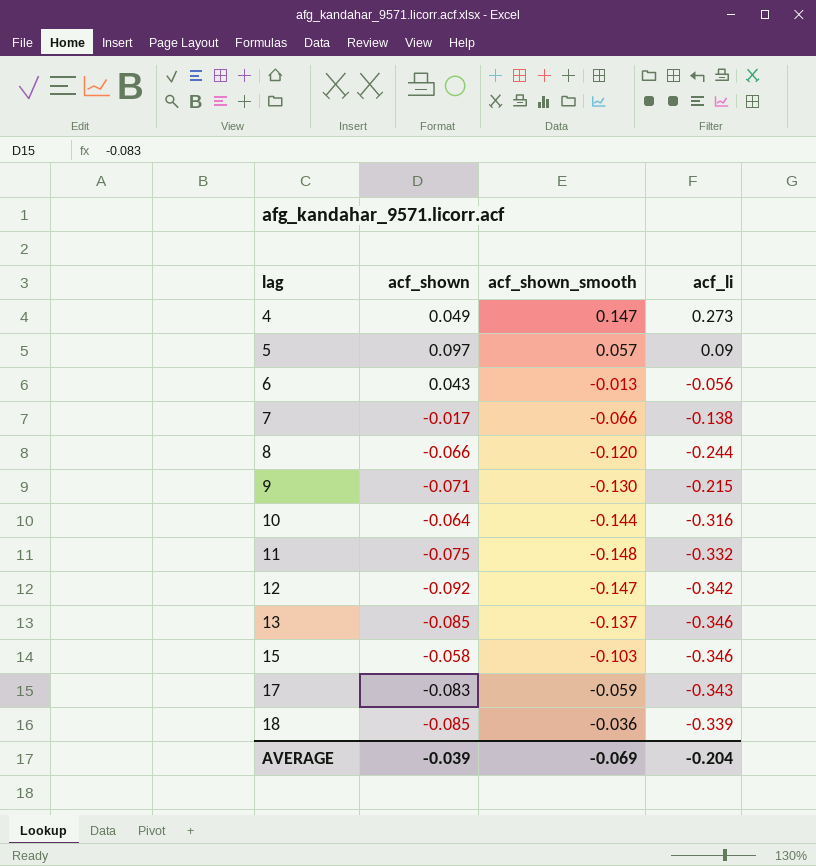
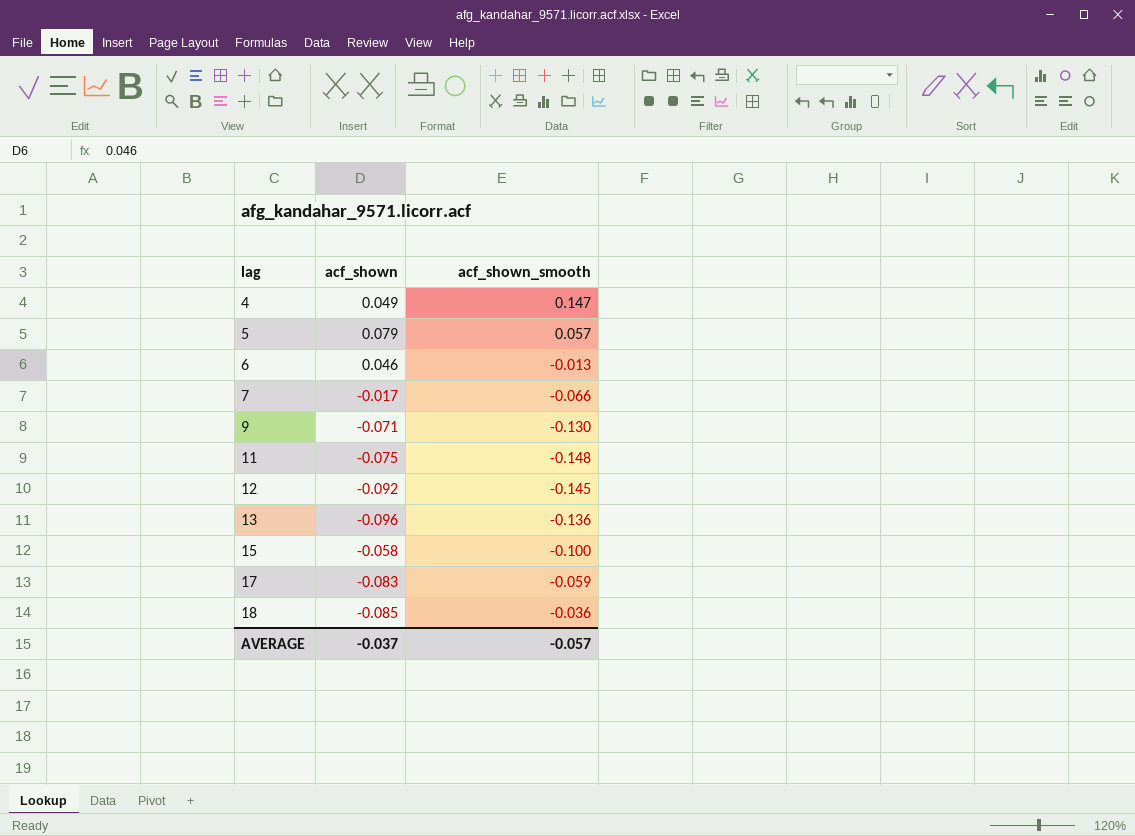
column acf_li | position: 4 -> none
row 8: -0.066 | -0.120 | -0.244 -> none
row 10: -0.064 | -0.144 | -0.316 -> none
5 | acf_shown: 0.097 -> 0.079
6 | acf_shown: 0.043 -> 0.046
12 | acf_shown_smooth: -0.147 -> -0.145
13 | acf_shown: -0.085 -> -0.096
13 | acf_shown_smooth: -0.137 -> -0.136
15 | acf_shown_smooth: -0.103 -> -0.100
AVERAGE | acf_shown: -0.039 -> -0.037
AVERAGE | acf_shown_smooth: -0.069 -> -0.057

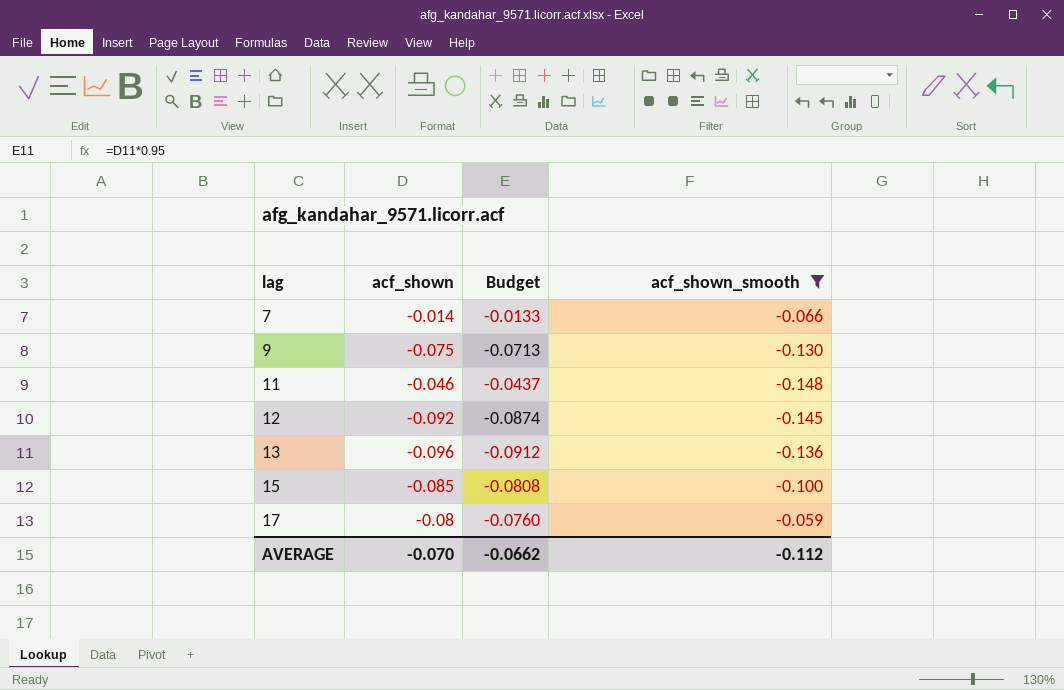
filter: none -> acf_shown_smooth <= -0.059
column Budget | formula: none -> [acf_shown] * 0.95
7 | acf_shown: -0.017 -> -0.014
9 | acf_shown: -0.071 -> -0.075
11 | acf_shown: -0.075 -> -0.046
15 | acf_shown: -0.058 -> -0.085
17 | acf_shown: -0.083 -> -0.08
AVERAGE | acf_shown: -0.037 -> -0.070
AVERAGE | acf_shown_smooth: -0.057 -> -0.112

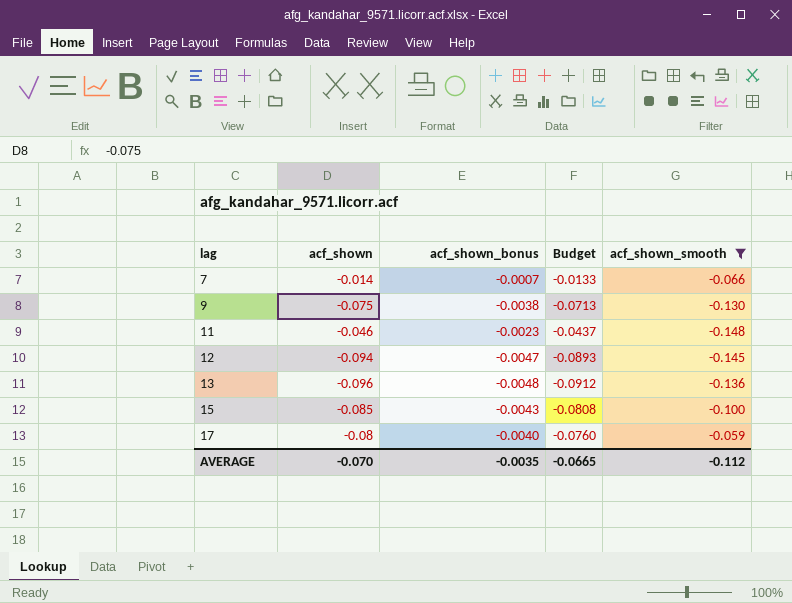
column acf_shown_bonus | formula: none -> [acf_shown] * 0.05
12 | acf_shown: -0.092 -> -0.094
12 | Budget: -0.0874 -> -0.0893
AVERAGE | Budget: -0.0662 -> -0.0665

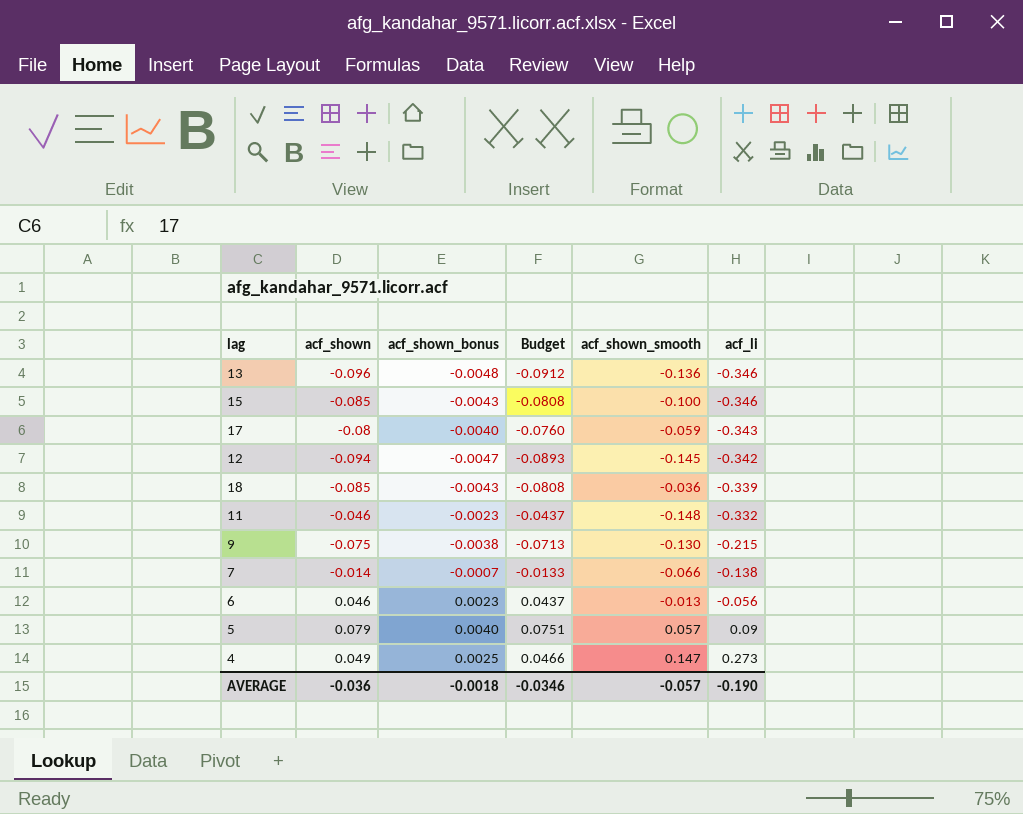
filter: acf_shown_smooth <= -0.059 -> none
row order: lag ascending -> acf_li ascending
column acf_li | position: none -> 6
AVERAGE | acf_shown: -0.070 -> -0.036
AVERAGE | acf_shown_bonus: -0.0035 -> -0.0018
AVERAGE | Budget: -0.0665 -> -0.0346
AVERAGE | acf_shown_smooth: -0.112 -> -0.057

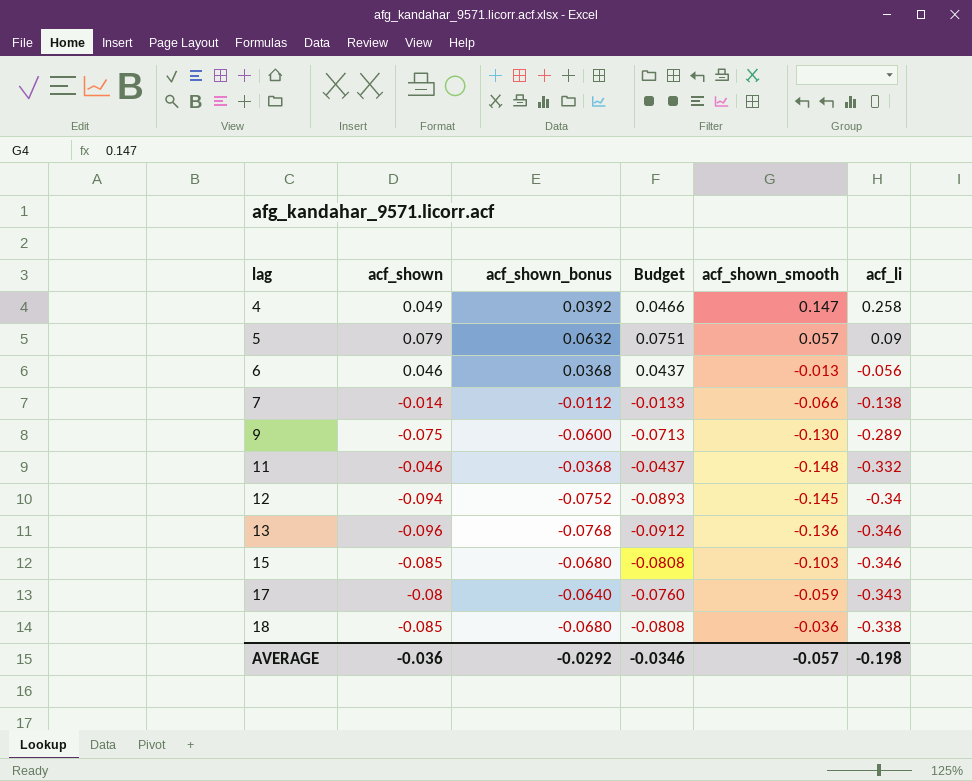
row order: acf_li ascending -> lag ascending
column acf_shown_bonus | formula: [acf_shown] * 0.05 -> [acf_shown] * 0.8
4 | acf_li: 0.273 -> 0.258
9 | acf_li: -0.215 -> -0.289
12 | acf_li: -0.342 -> -0.34
15 | acf_shown_smooth: -0.100 -> -0.103
18 | acf_li: -0.339 -> -0.338
AVERAGE | acf_shown_bonus: -0.0018 -> -0.0292
AVERAGE | acf_li: -0.190 -> -0.198

